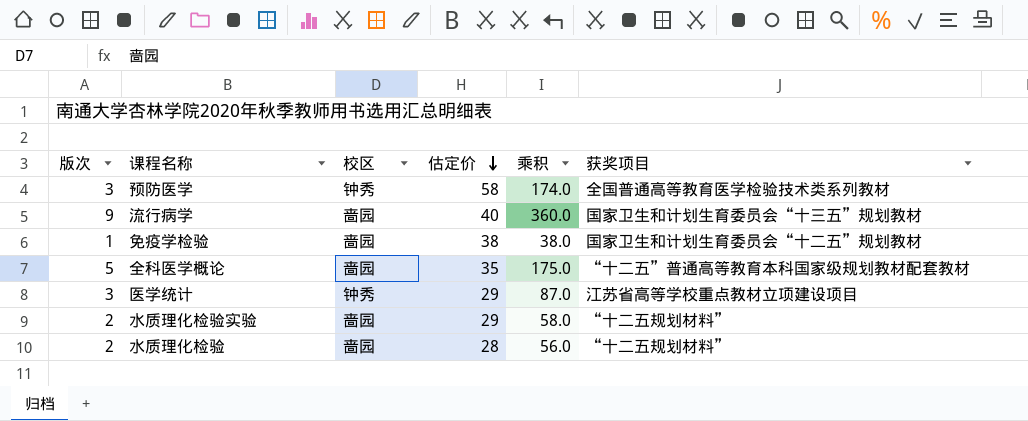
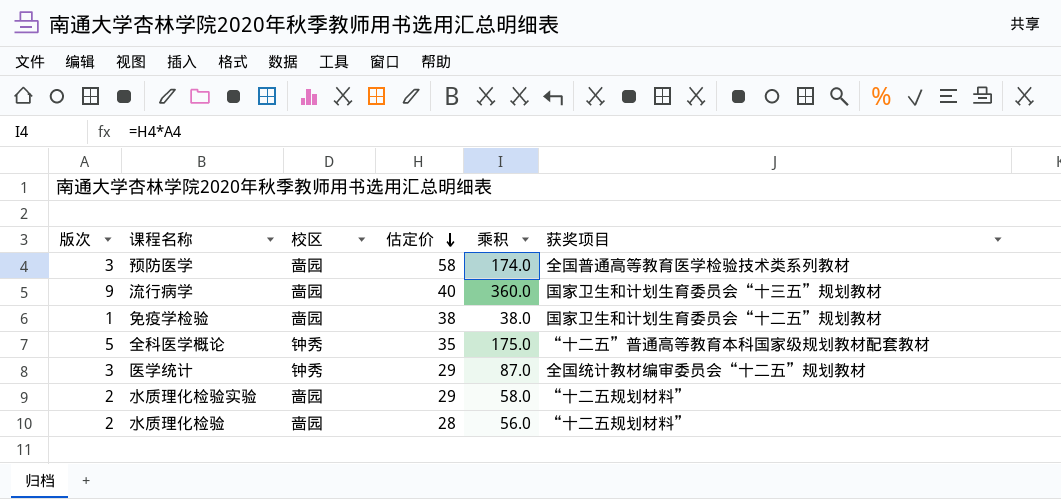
预防医学 | 校区: 钟秀 -> 啬园
全科医学概论 | 校区: 啬园 -> 钟秀
医学统计 | 获奖项目: 江苏省高等学校重点教材立项建设项目 -> 全国统计教材编审委员会“十二五”规划教材

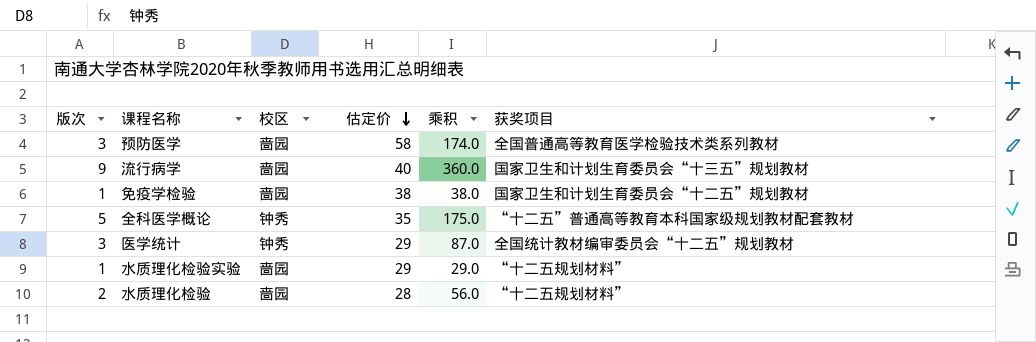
水质理化检验实验 | 版次: 2 -> 1
水质理化检验实验 | 乘积: 58.0 -> 29.0

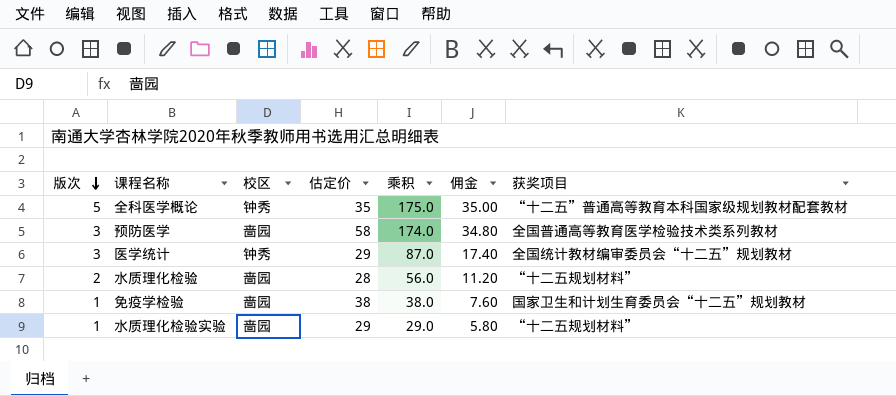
row order: 估定价 descending -> 版次 descending
column 佣金 | formula: none -> [乘积] * 0.2
row 流行病学: 9 | 啬园 | 40 | 360.0 | 国家卫生和计划生育委员会“十三五”规划教材 -> none

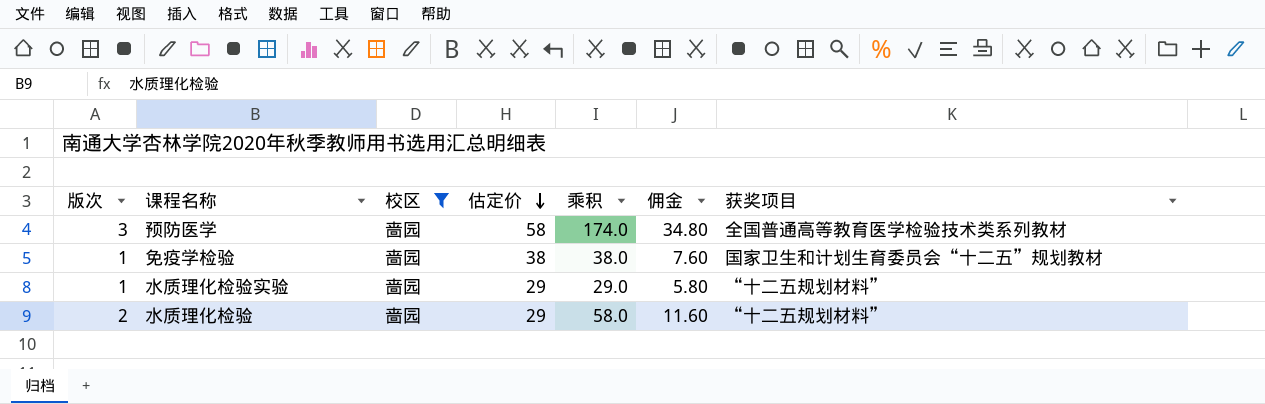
filter: none -> 校区 = 啬园
row order: 版次 descending -> 估定价 descending
水质理化检验 | 估定价: 28 -> 29
水质理化检验 | 乘积: 56.0 -> 58.0
水质理化检验 | 佣金: 11.20 -> 11.60

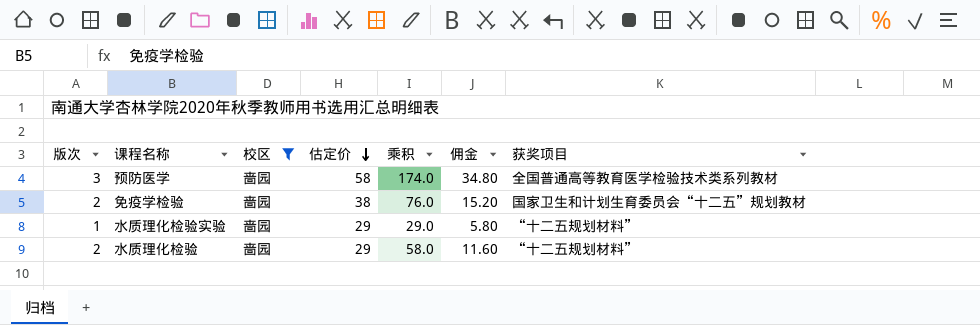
免疫学检验 | 版次: 1 -> 2
免疫学检验 | 乘积: 38.0 -> 76.0
免疫学检验 | 佣金: 7.60 -> 15.20

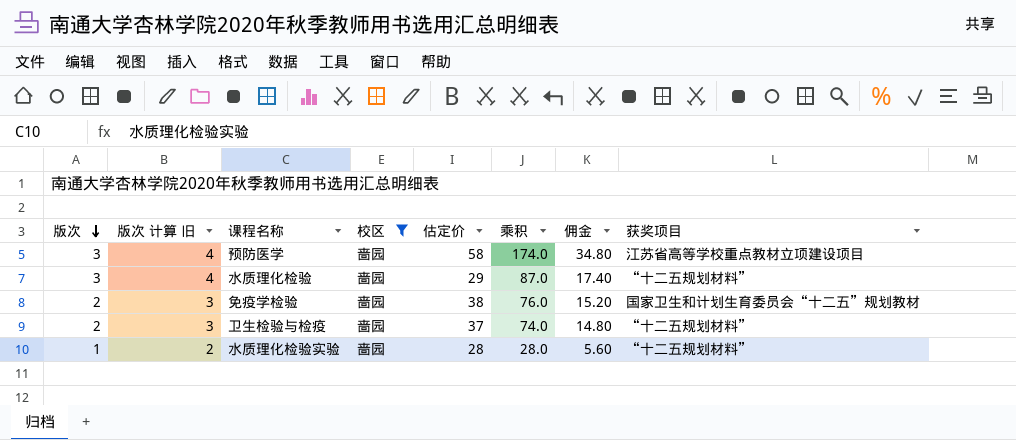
row order: 估定价 descending -> 版次 descending
column 版次 计算 旧 | formula: none -> [版次] + 1
预防医学 | 获奖项目: 全国普通高等教育医学检验技术类系列教材 -> 江苏省高等学校重点教材立项建设项目
水质理化检验 | 版次: 2 -> 3
水质理化检验 | 乘积: 58.0 -> 87.0
水质理化检验 | 佣金: 11.60 -> 17.40
row 卫生检验与检疫: none -> 2 | 3 | 啬园 | 37 | 74.0 | 14.80 | “十二五规划材料”
水质理化检验实验 | 估定价: 29 -> 28
水质理化检验实验 | 乘积: 29.0 -> 28.0
水质理化检验实验 | 佣金: 5.80 -> 5.60

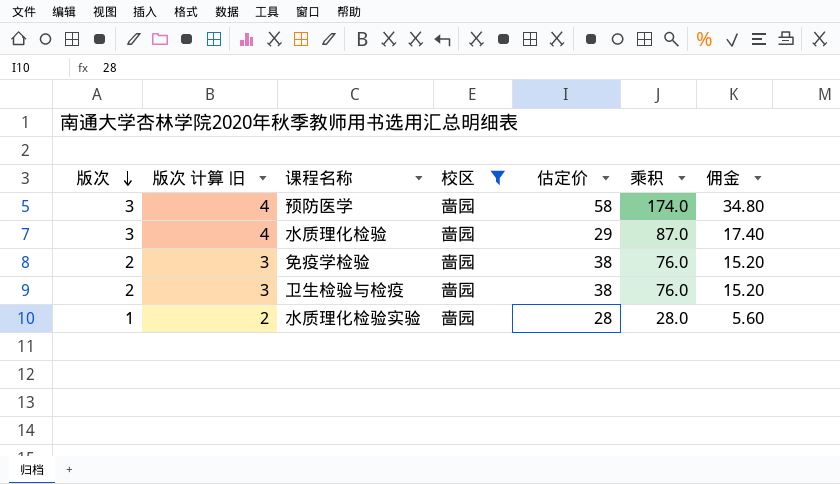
column 获奖项目 | position: 8 -> none
卫生检验与检疫 | 估定价: 37 -> 38
卫生检验与检疫 | 乘积: 74.0 -> 76.0
卫生检验与检疫 | 佣金: 14.80 -> 15.20

